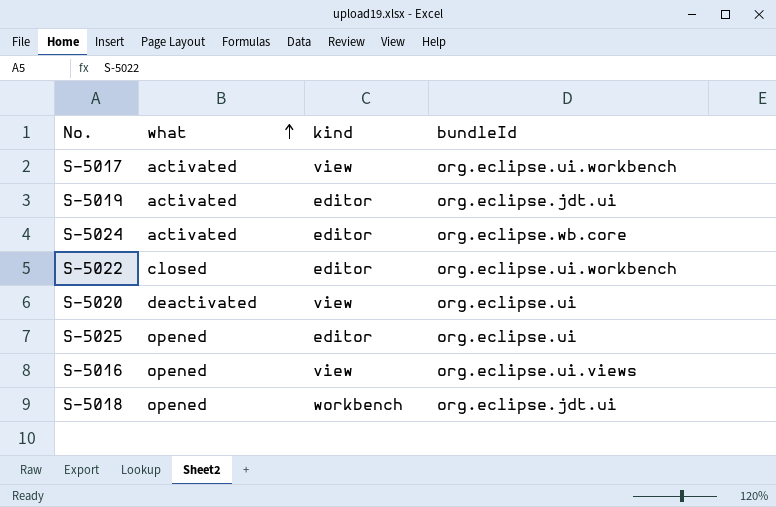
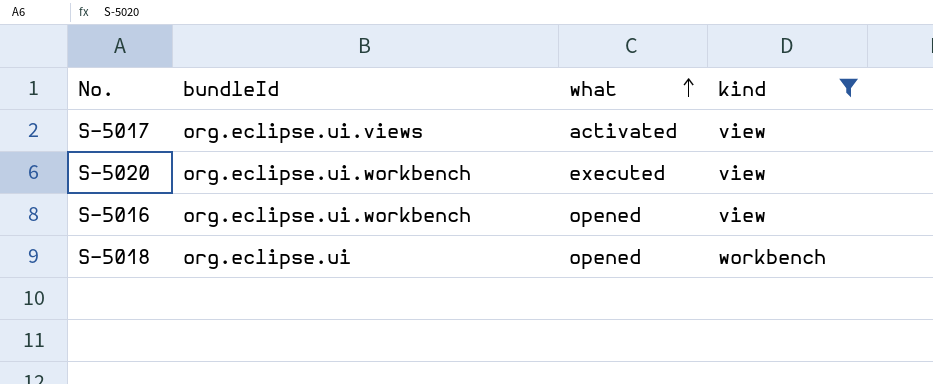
filter: none -> kind != editor
column bundleId | position: 4 -> 2
S-5017 | bundleId: org.eclipse.ui.workbench -> org.eclipse.ui.views
S-5020 | bundleId: org.eclipse.ui -> org.eclipse.ui.workbench
S-5020 | what: deactivated -> executed
S-5016 | bundleId: org.eclipse.ui.views -> org.eclipse.ui.workbench
S-5018 | bundleId: org.eclipse.jdt.ui -> org.eclipse.ui

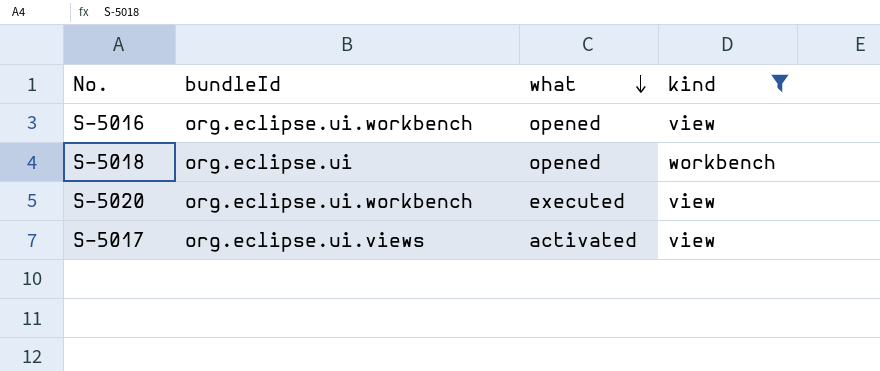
row order: what ascending -> what descending

